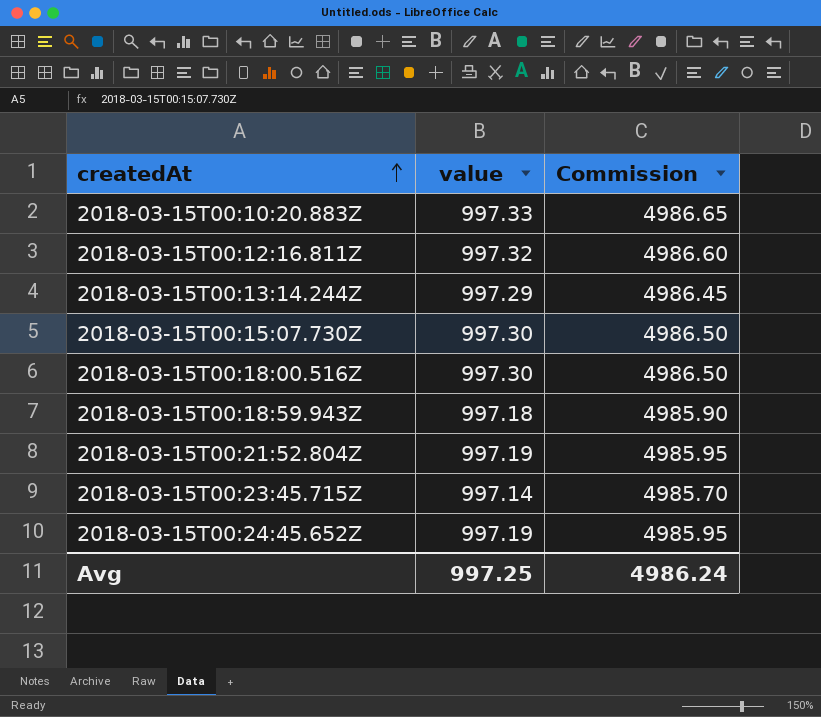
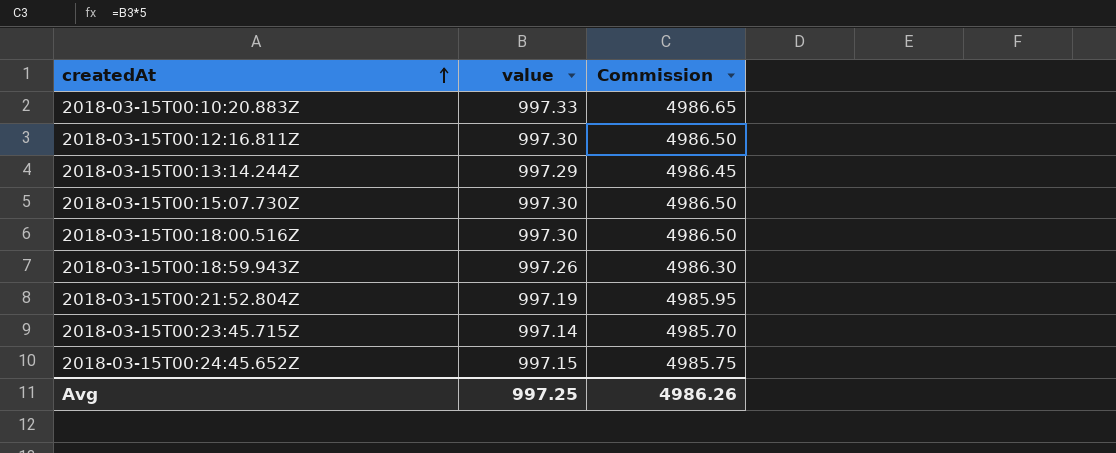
2018-03-15T00:12:16.811Z | value: 997.32 -> 997.30
2018-03-15T00:12:16.811Z | Commission: 4986.60 -> 4986.50
2018-03-15T00:18:59.943Z | value: 997.18 -> 997.26
2018-03-15T00:18:59.943Z | Commission: 4985.90 -> 4986.30
2018-03-15T00:24:45.652Z | value: 997.19 -> 997.15
2018-03-15T00:24:45.652Z | Commission: 4985.95 -> 4985.75
Avg | Commission: 4986.24 -> 4986.26

